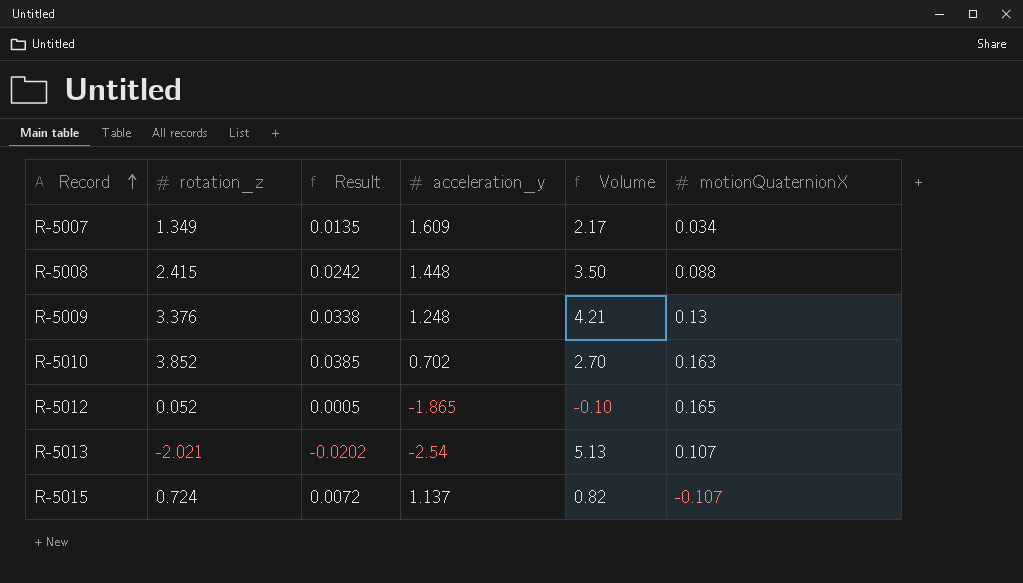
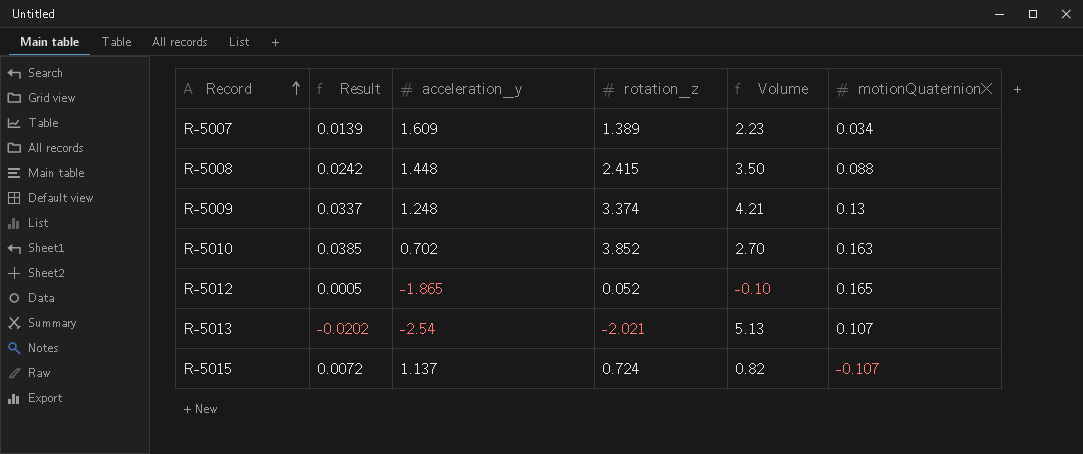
column rotation_z | position: 2 -> 4
R-5007 | Result: 0.0135 -> 0.0139
R-5007 | rotation_z: 1.349 -> 1.389
R-5007 | Volume: 2.17 -> 2.23
R-5009 | Result: 0.0338 -> 0.0337
R-5009 | rotation_z: 3.376 -> 3.374

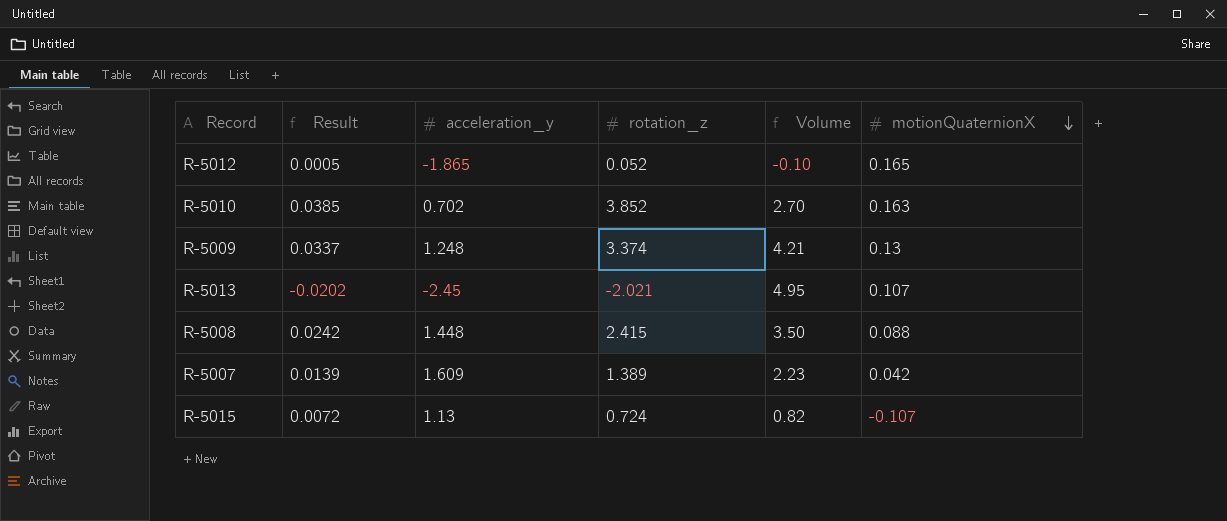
row order: Record ascending -> motionQuaternionX descending
R-5013 | acceleration_y: -2.54 -> -2.45
R-5013 | Volume: 5.13 -> 4.95
R-5007 | motionQuaternionX: 0.034 -> 0.042
R-5015 | acceleration_y: 1.137 -> 1.13

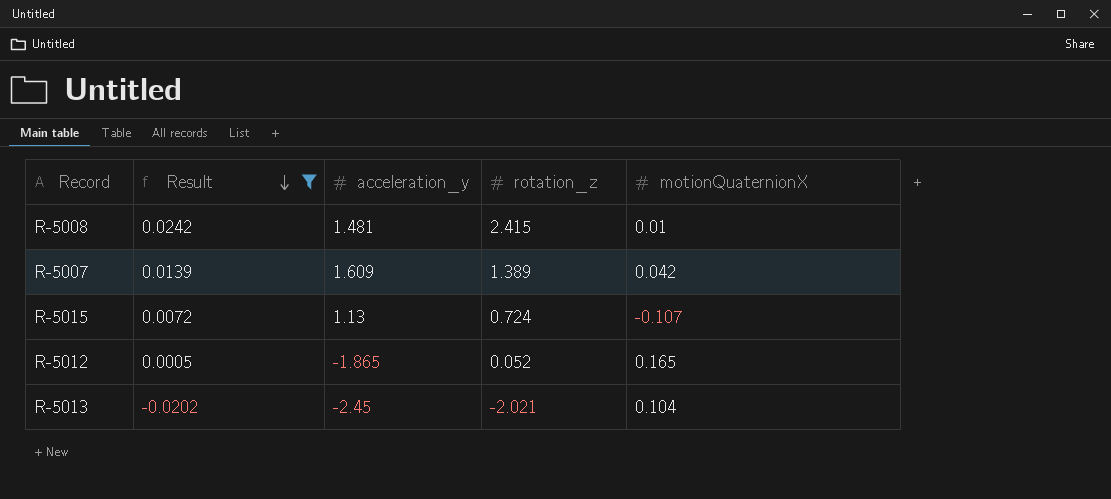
filter: none -> Result <= 0.0242
row order: motionQuaternionX descending -> Result descending
column Volume | formula: [acceleration_y] * [rotation_z] -> none
R-5008 | acceleration_y: 1.448 -> 1.481
R-5008 | motionQuaternionX: 0.088 -> 0.01
R-5013 | motionQuaternionX: 0.107 -> 0.104

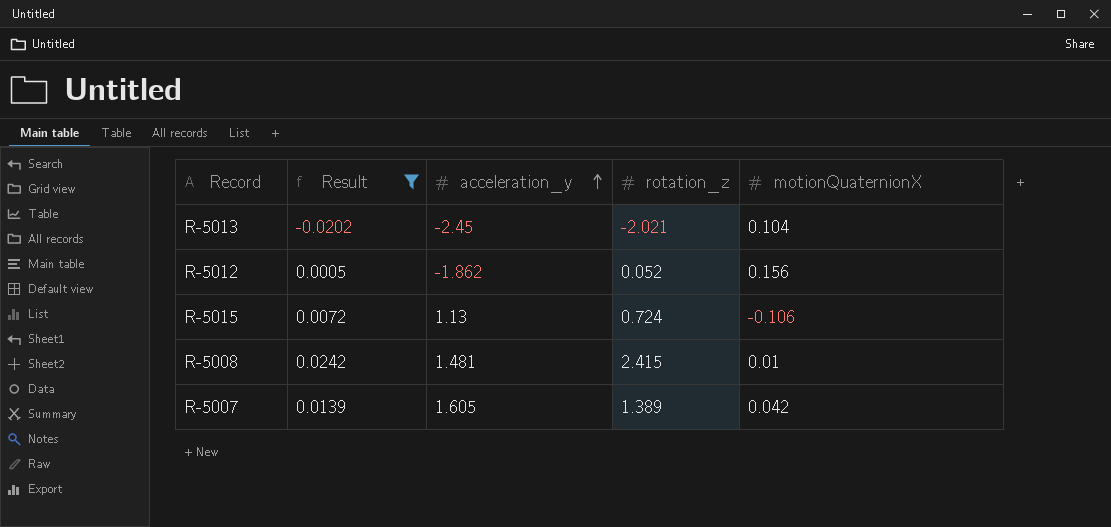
row order: Result descending -> acceleration_y ascending
R-5012 | acceleration_y: -1.865 -> -1.862
R-5012 | motionQuaternionX: 0.165 -> 0.156
R-5015 | motionQuaternionX: -0.107 -> -0.106
R-5007 | acceleration_y: 1.609 -> 1.605

